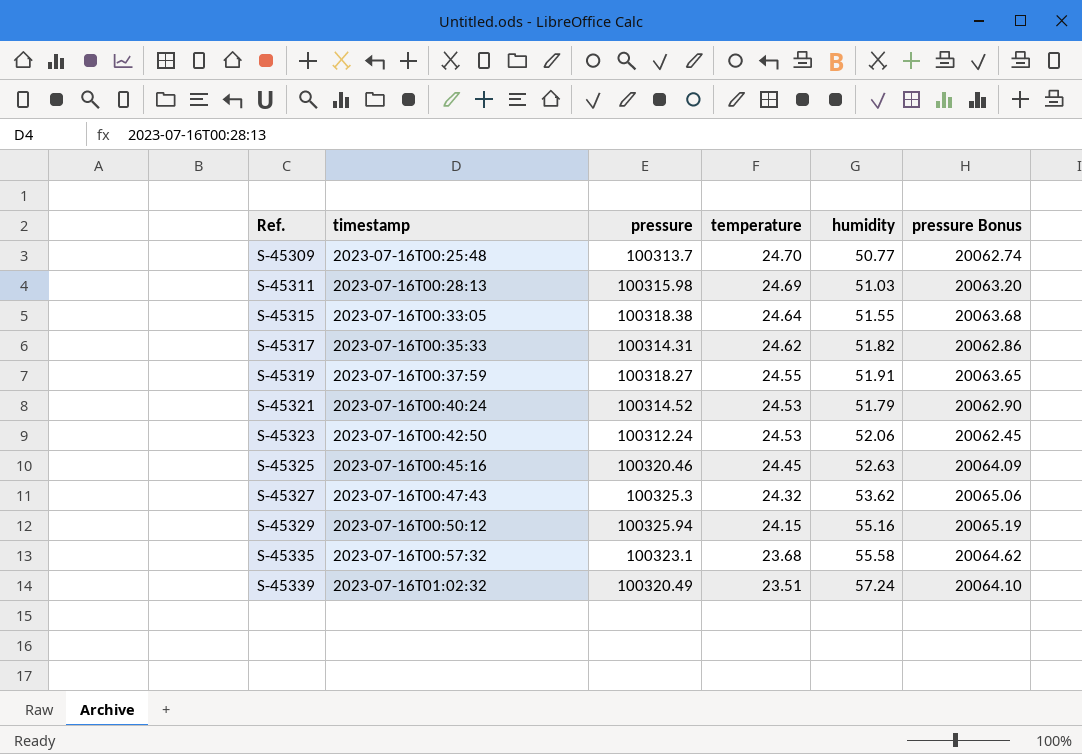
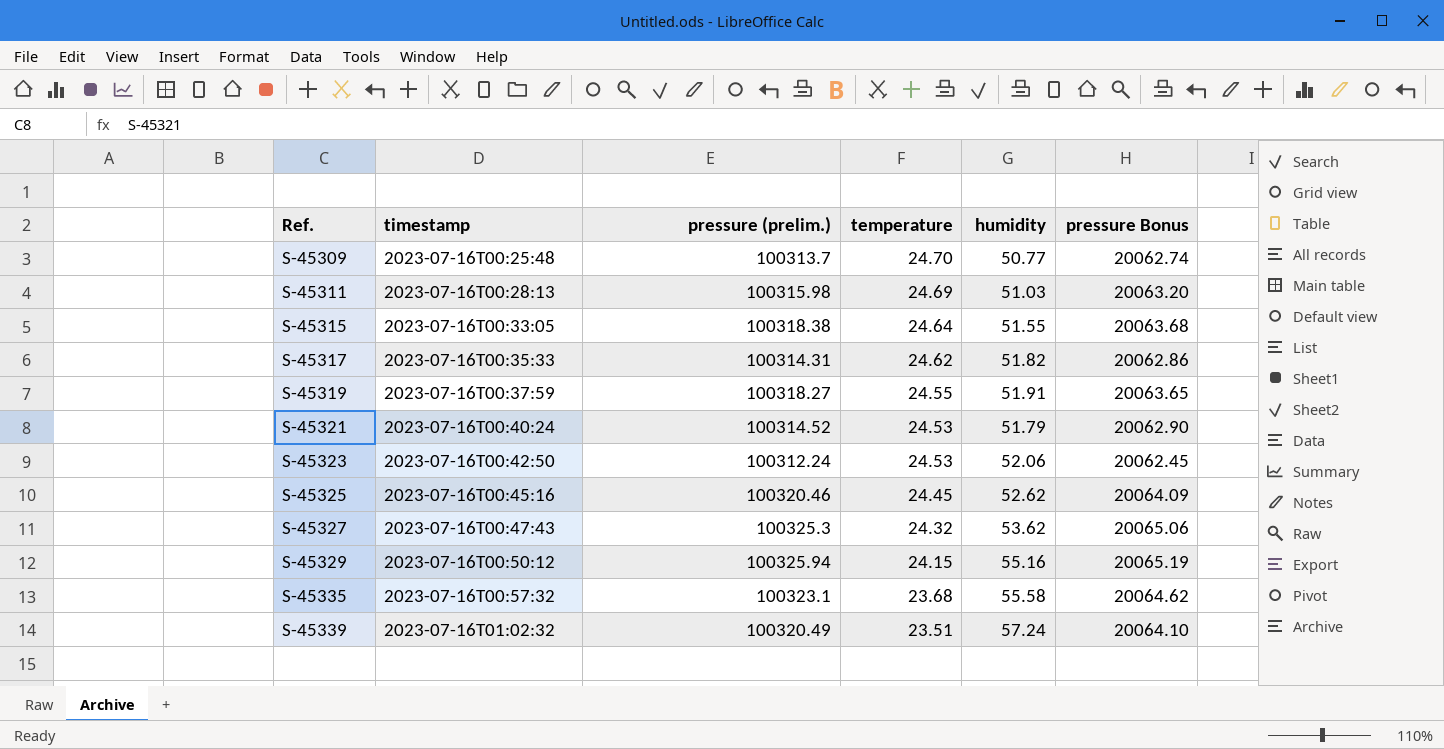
column name: pressure -> pressure (prelim.)
S-45325 | humidity: 52.63 -> 52.62

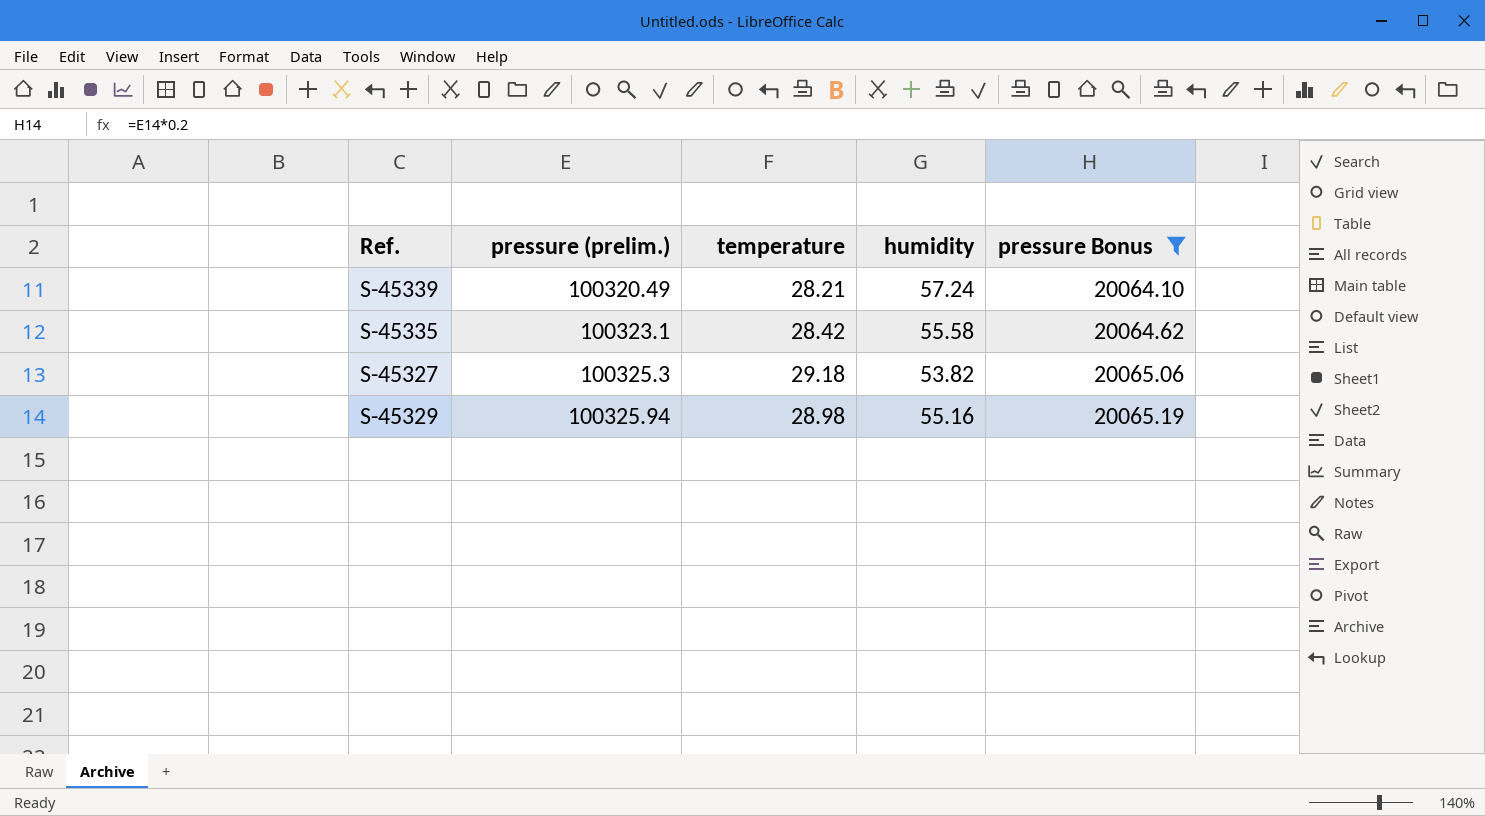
filter: none -> pressure Bonus >= 20064.10
row order: Ref. ascending -> pressure (prelim.) ascending
column timestamp | position: 2 -> none
S-45339 | temperature: 23.51 -> 28.21
S-45335 | temperature: 23.68 -> 28.42
S-45327 | temperature: 24.32 -> 29.18
S-45327 | humidity: 53.62 -> 53.82
S-45329 | temperature: 24.15 -> 28.98

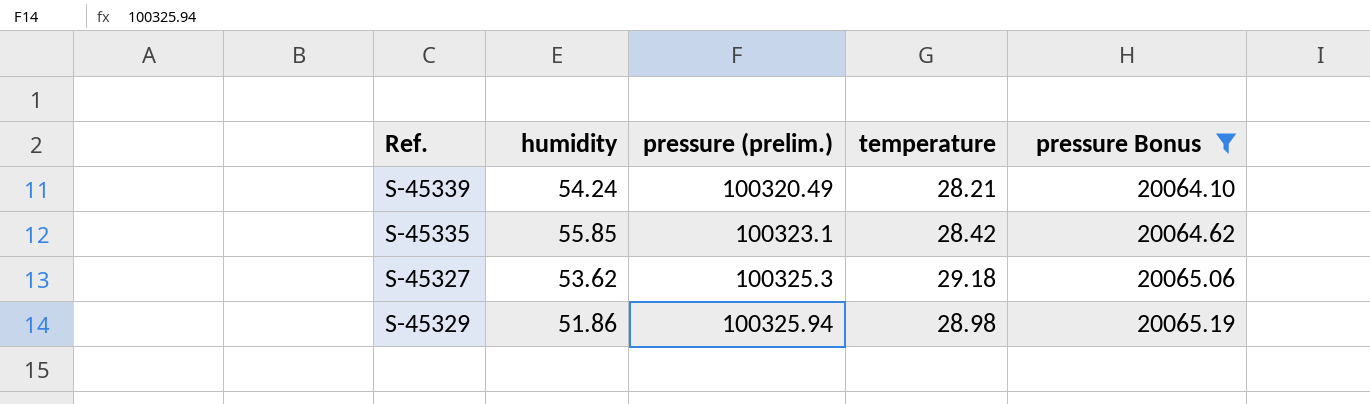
column humidity | position: 4 -> 2
S-45339 | humidity: 57.24 -> 54.24
S-45335 | humidity: 55.58 -> 55.85
S-45327 | humidity: 53.82 -> 53.62
S-45329 | humidity: 55.16 -> 51.86

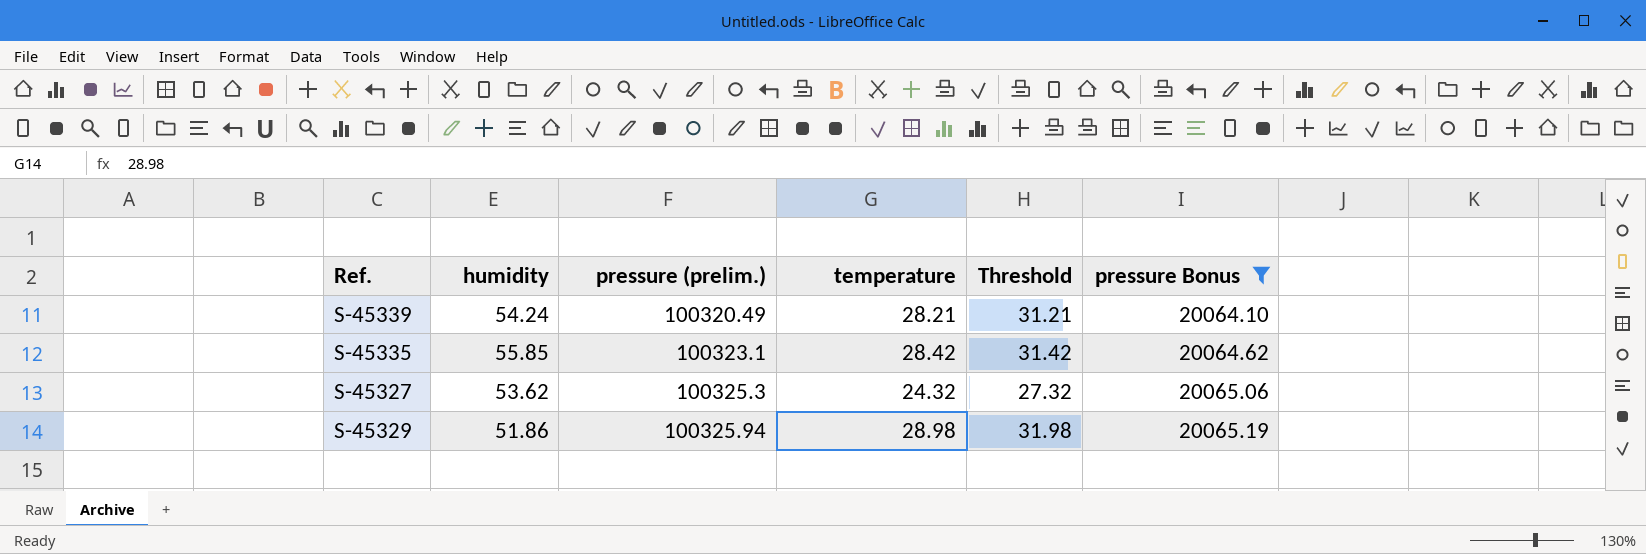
column Threshold | formula: none -> [temperature] + 3
S-45327 | temperature: 29.18 -> 24.32

